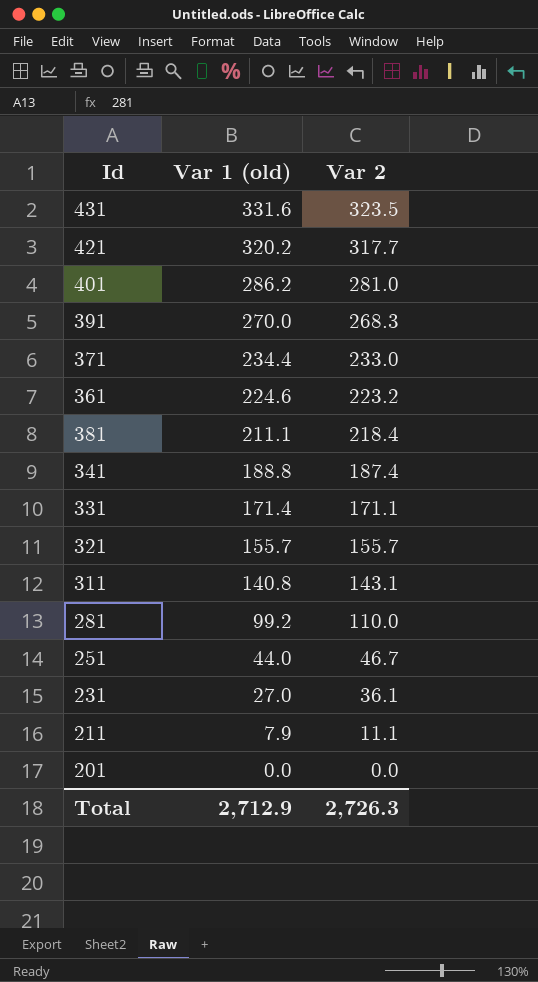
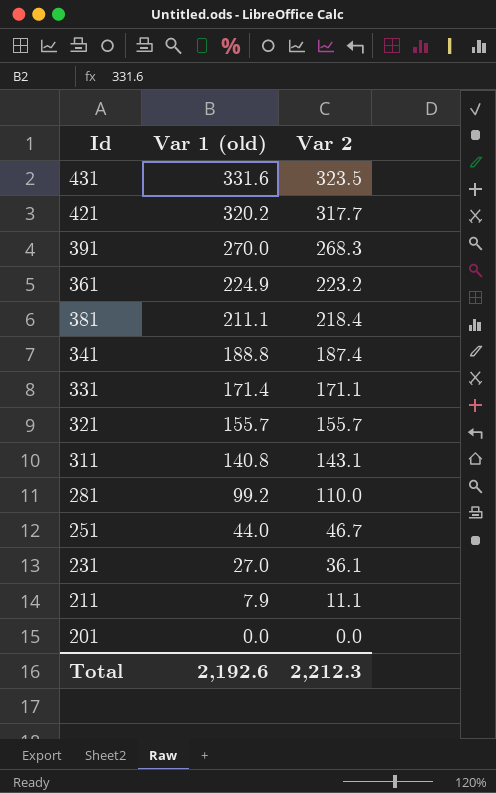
row 401: 286.2 | 281.0 -> none
row 371: 234.4 | 233.0 -> none
361 | Var 1 (old): 224.6 -> 224.9
Total | Var 1 (old): 2,712.9 -> 2,192.6
Total | Var 2: 2,726.3 -> 2,212.3

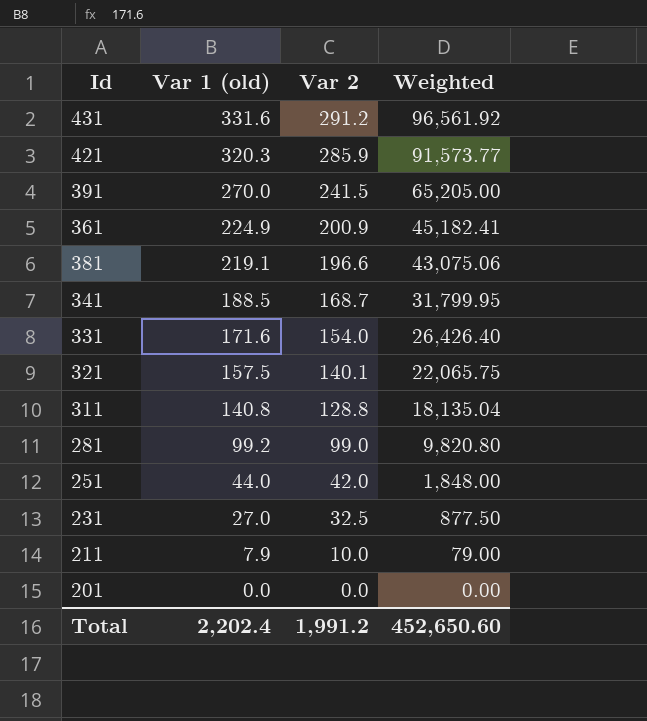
column Weighted | formula: none -> [Var 1 (old)] * [Var 2]
431 | Var 2: 323.5 -> 291.2
421 | Var 1 (old): 320.2 -> 320.3
421 | Var 2: 317.7 -> 285.9
391 | Var 2: 268.3 -> 241.5
361 | Var 2: 223.2 -> 200.9
381 | Var 1 (old): 211.1 -> 219.1
381 | Var 2: 218.4 -> 196.6
341 | Var 1 (old): 188.8 -> 188.5
341 | Var 2: 187.4 -> 168.7
331 | Var 1 (old): 171.4 -> 171.6
331 | Var 2: 171.1 -> 154.0
321 | Var 1 (old): 155.7 -> 157.5
321 | Var 2: 155.7 -> 140.1
311 | Var 2: 143.1 -> 128.8
281 | Var 2: 110.0 -> 99.0
251 | Var 2: 46.7 -> 42.0
231 | Var 2: 36.1 -> 32.5
211 | Var 2: 11.1 -> 10.0
Total | Var 1 (old): 2,192.6 -> 2,202.4
Total | Var 2: 2,212.3 -> 1,991.2

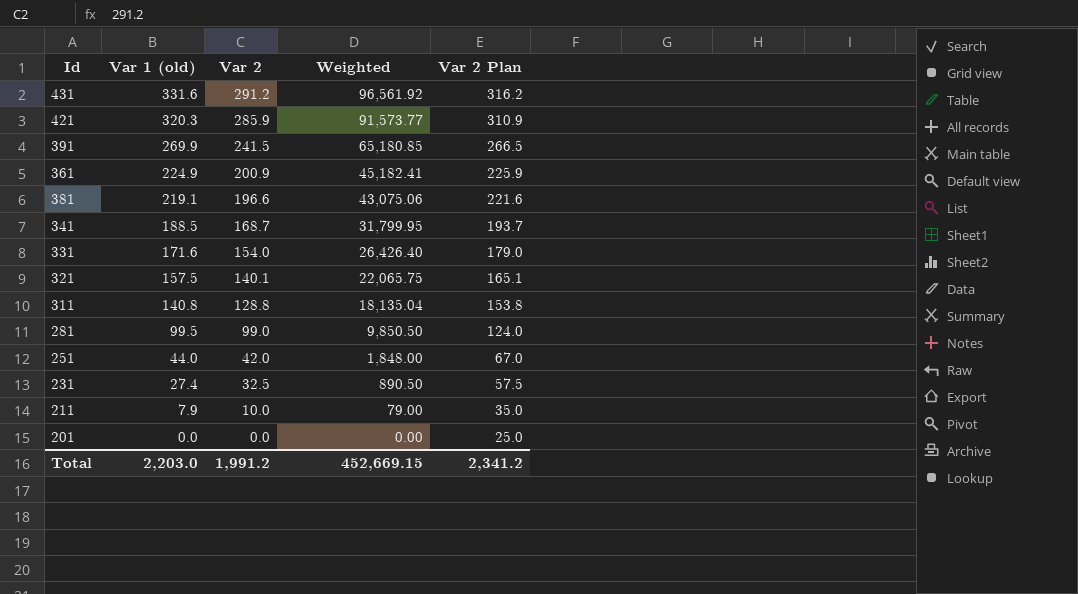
column Var 2 Plan | formula: none -> [Var 2] + 25
391 | Var 1 (old): 270.0 -> 269.9
391 | Weighted: 65,205.00 -> 65,180.85
281 | Var 1 (old): 99.2 -> 99.5
281 | Weighted: 9,820.80 -> 9,850.50
231 | Var 1 (old): 27.0 -> 27.4
231 | Weighted: 877.50 -> 890.50
Total | Var 1 (old): 2,202.4 -> 2,203.0
Total | Weighted: 452,650.60 -> 452,669.15

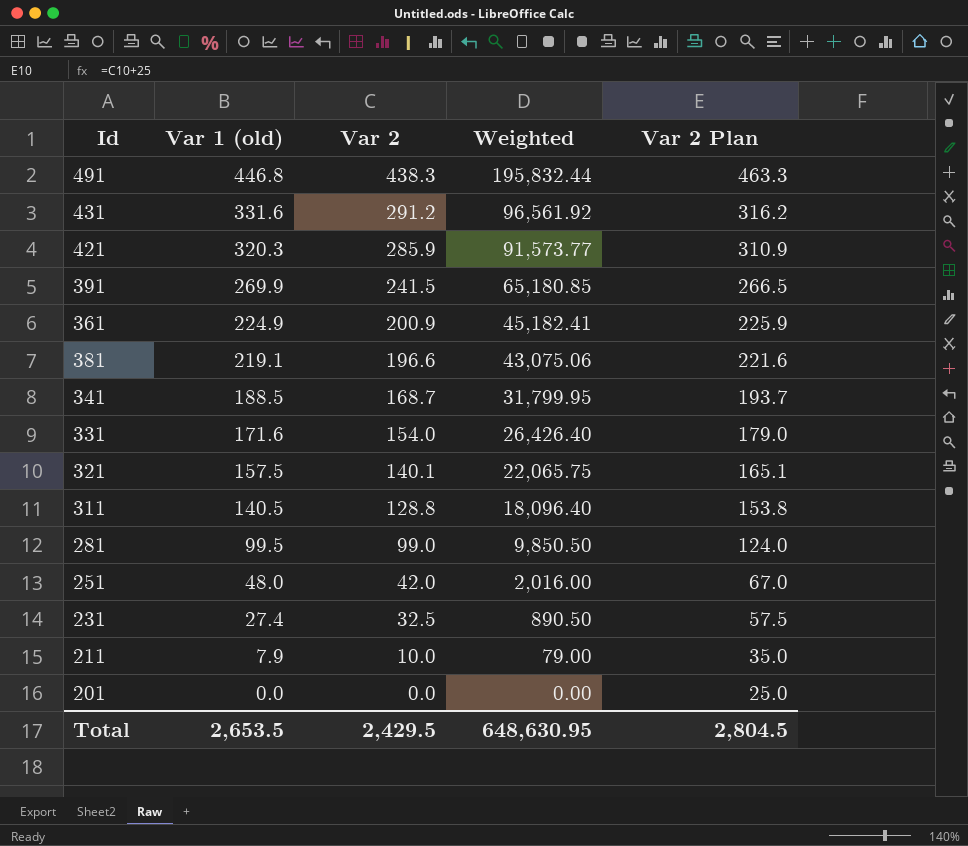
row 491: none -> 446.8 | 438.3 | 195,832.44 | 463.3
311 | Var 1 (old): 140.8 -> 140.5
311 | Weighted: 18,135.04 -> 18,096.40
251 | Var 1 (old): 44.0 -> 48.0
251 | Weighted: 1,848.00 -> 2,016.00
Total | Var 1 (old): 2,203.0 -> 2,653.5
Total | Var 2: 1,991.2 -> 2,429.5
Total | Weighted: 452,669.15 -> 648,630.95
Total | Var 2 Plan: 2,341.2 -> 2,804.5

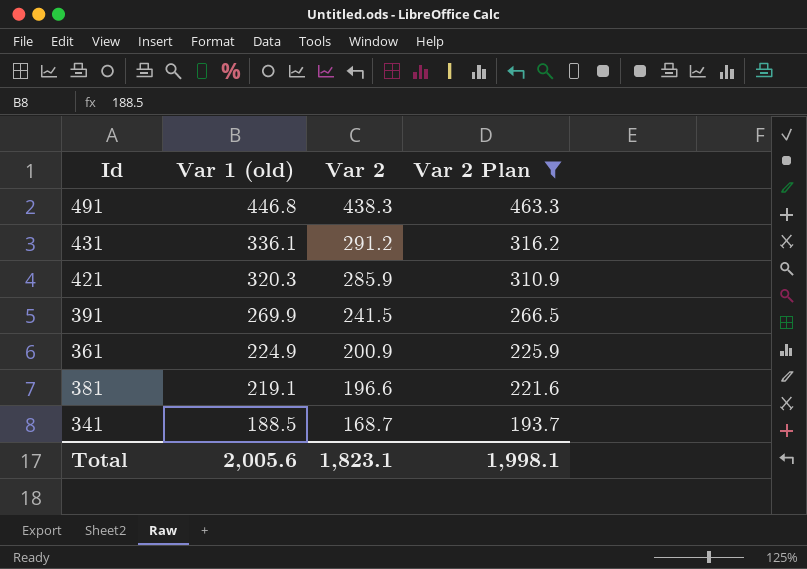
filter: none -> Var 2 Plan >= 193.7
column Weighted | formula: [Var 1 (old)] * [Var 2] -> none
431 | Var 1 (old): 331.6 -> 336.1
Total | Var 1 (old): 2,653.5 -> 2,005.6
Total | Var 2: 2,429.5 -> 1,823.1
Total | Var 2 Plan: 2,804.5 -> 1,998.1

